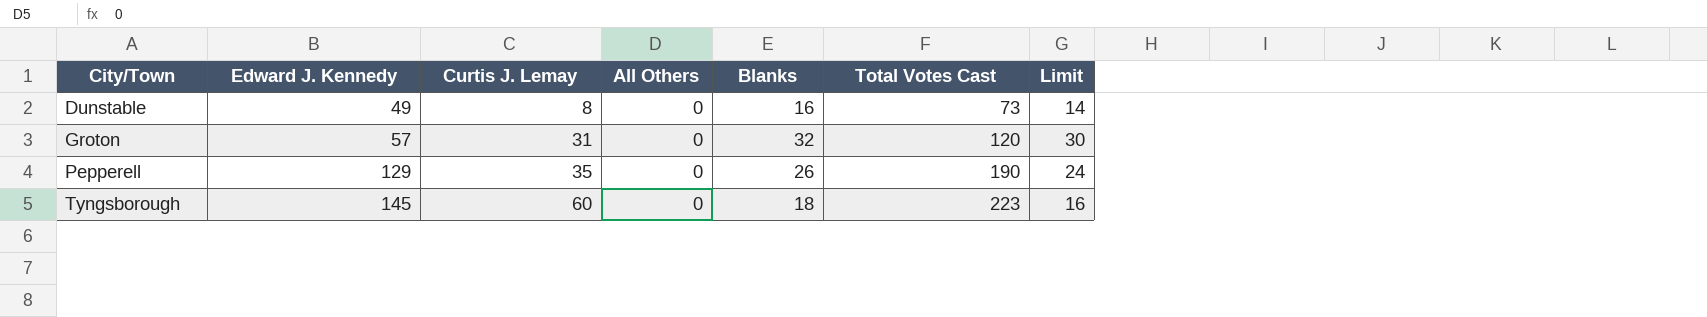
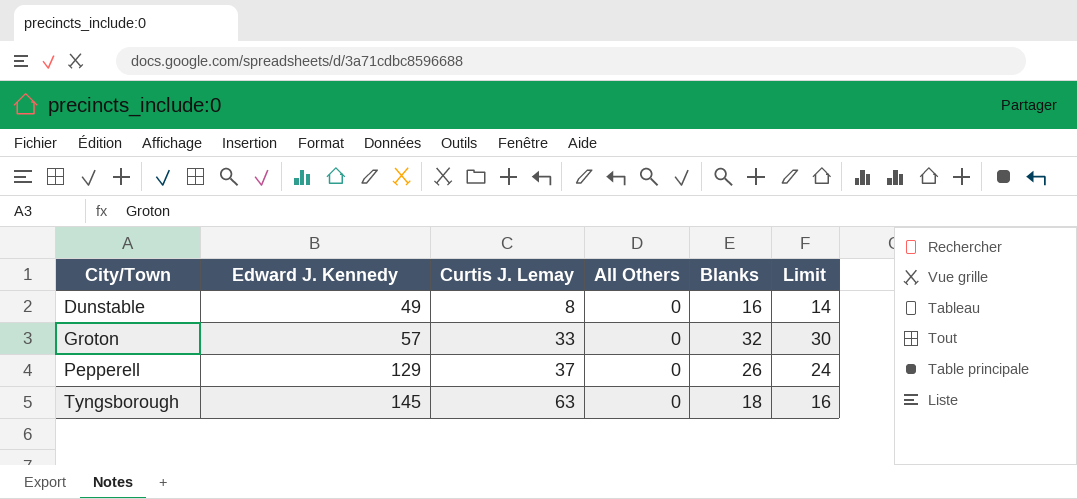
column Total Votes Cast | formula: [Edward J. Kennedy] + [Curtis J. Lemay] + [All Others] + [Blanks] -> none
Groton | Curtis J. Lemay: 31 -> 33
Pepperell | Curtis J. Lemay: 35 -> 37
Tyngsborough | Curtis J. Lemay: 60 -> 63

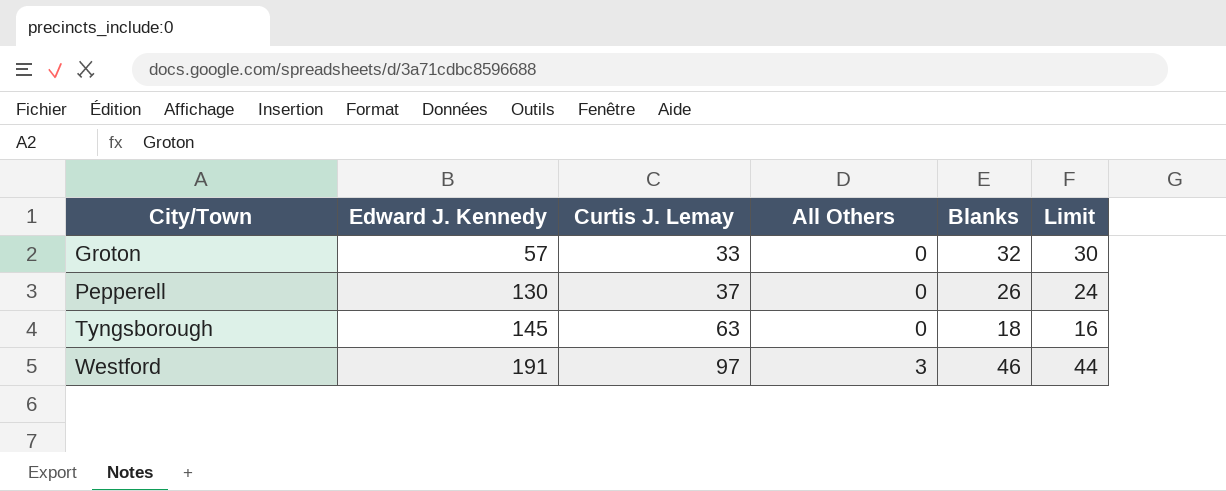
row Dunstable: 49 | 8 | 0 | 16 | 14 -> none
Pepperell | Edward J. Kennedy: 129 -> 130
row Westford: none -> 191 | 97 | 3 | 46 | 44

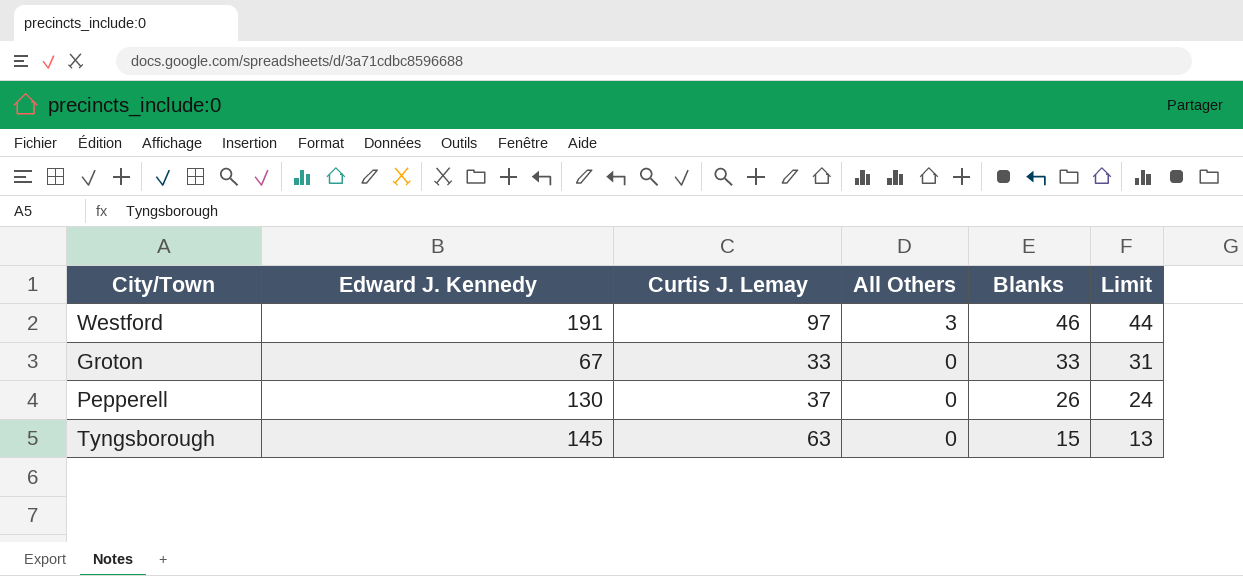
row order: City/Town ascending -> All Others descending
Groton | Edward J. Kennedy: 57 -> 67
Groton | Blanks: 32 -> 33
Groton | Limit: 30 -> 31
Tyngsborough | Blanks: 18 -> 15
Tyngsborough | Limit: 16 -> 13

